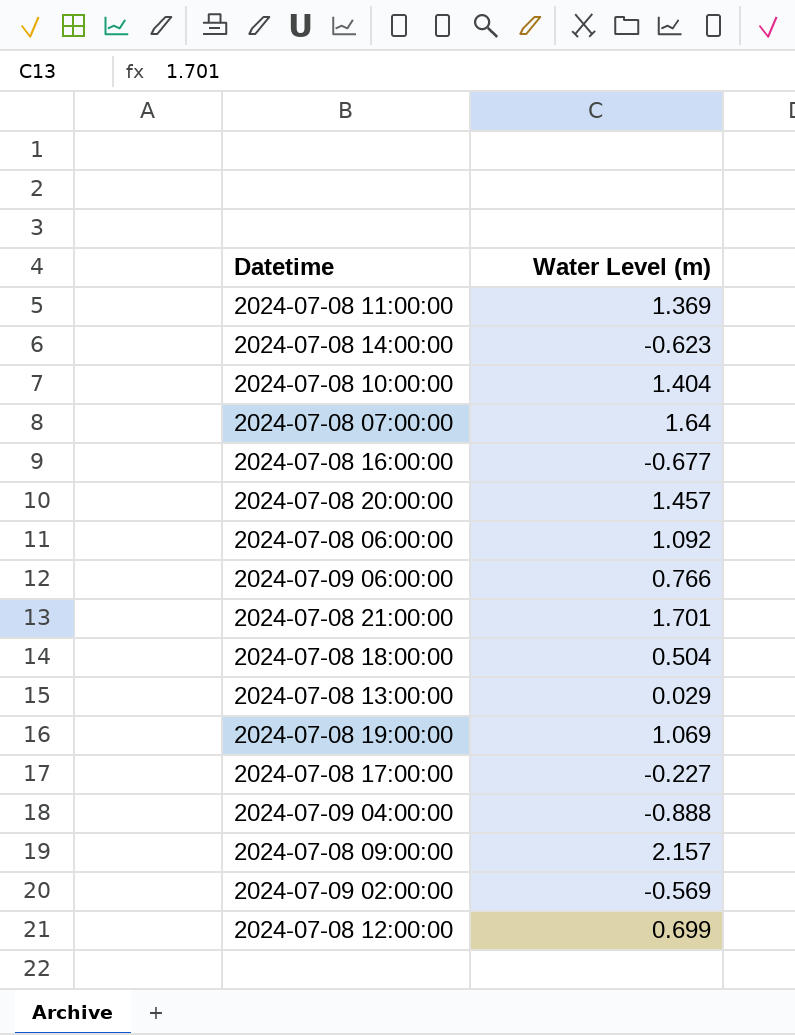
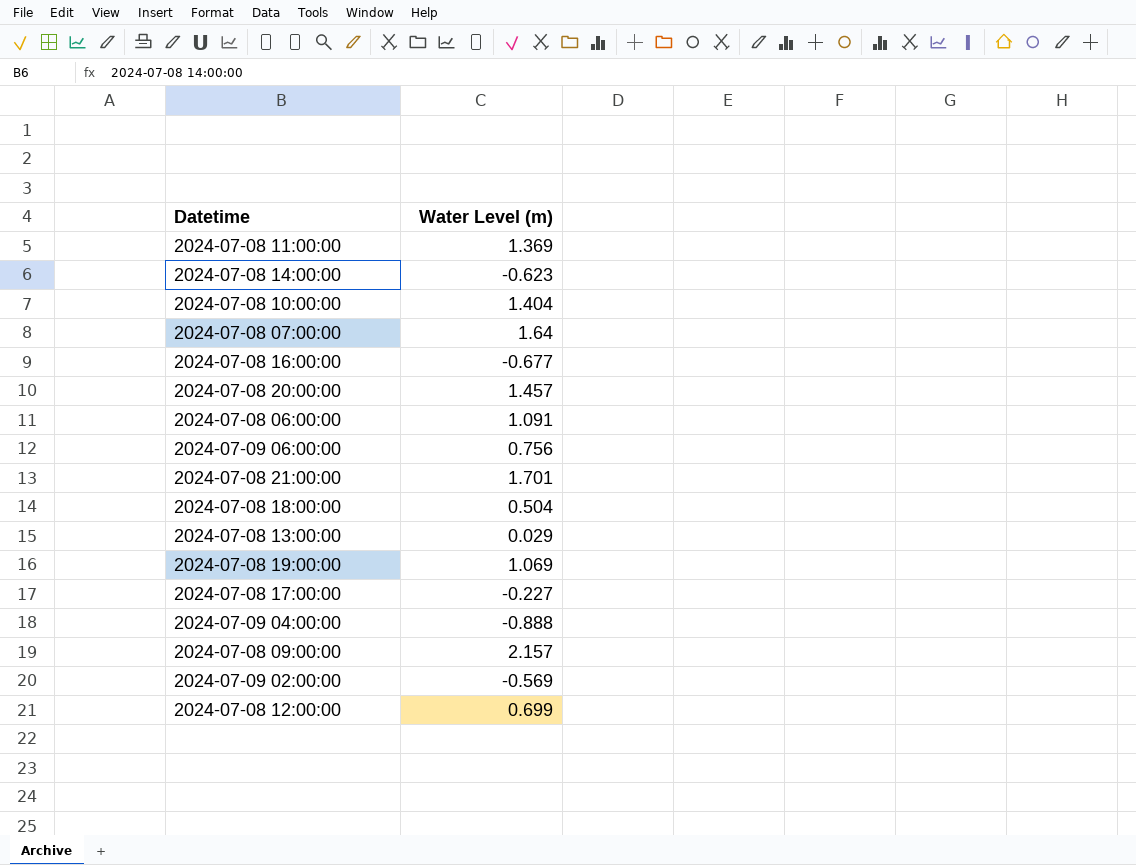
2024-07-08 06:00:00 | Water Level (m): 1.092 -> 1.091
2024-07-09 06:00:00 | Water Level (m): 0.766 -> 0.756

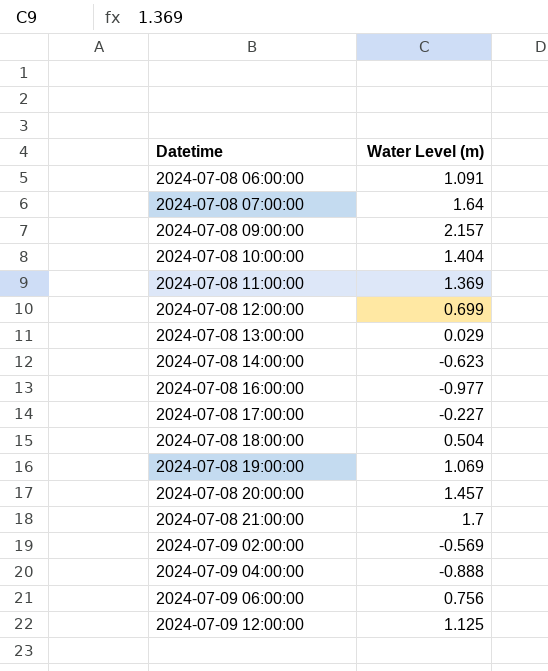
row order: none -> Datetime ascending
2024-07-08 16:00:00 | Water Level (m): -0.677 -> -0.977
2024-07-08 21:00:00 | Water Level (m): 1.701 -> 1.7
row 2024-07-09 12:00:00: none -> 1.125

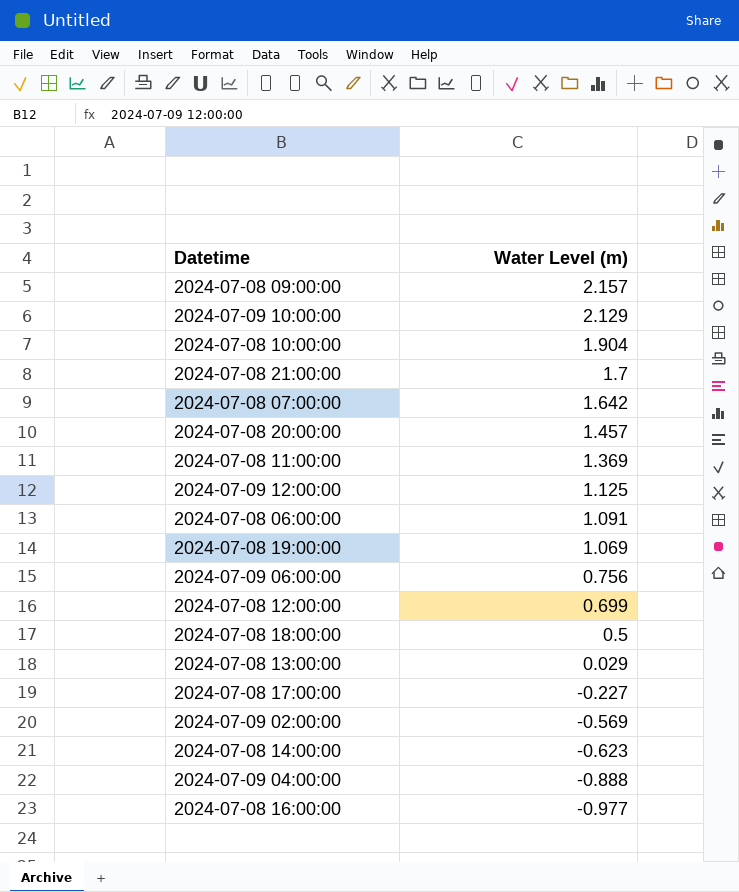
row order: Datetime ascending -> Water Level (m) descending
row 2024-07-09 10:00:00: none -> 2.129
2024-07-08 10:00:00 | Water Level (m): 1.404 -> 1.904
2024-07-08 07:00:00 | Water Level (m): 1.64 -> 1.642
2024-07-08 18:00:00 | Water Level (m): 0.504 -> 0.5

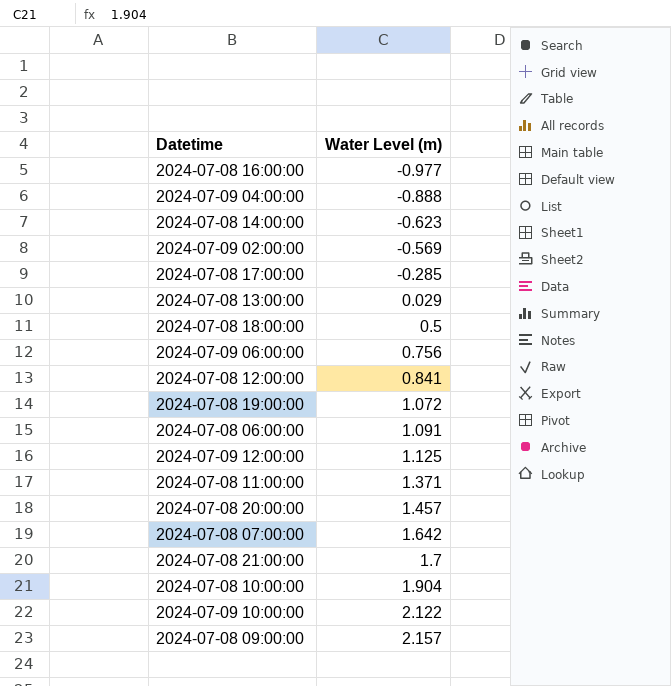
row order: Water Level (m) descending -> Water Level (m) ascending
2024-07-08 17:00:00 | Water Level (m): -0.227 -> -0.285
2024-07-08 12:00:00 | Water Level (m): 0.699 -> 0.841
2024-07-08 19:00:00 | Water Level (m): 1.069 -> 1.072
2024-07-08 11:00:00 | Water Level (m): 1.369 -> 1.371
2024-07-09 10:00:00 | Water Level (m): 2.129 -> 2.122

